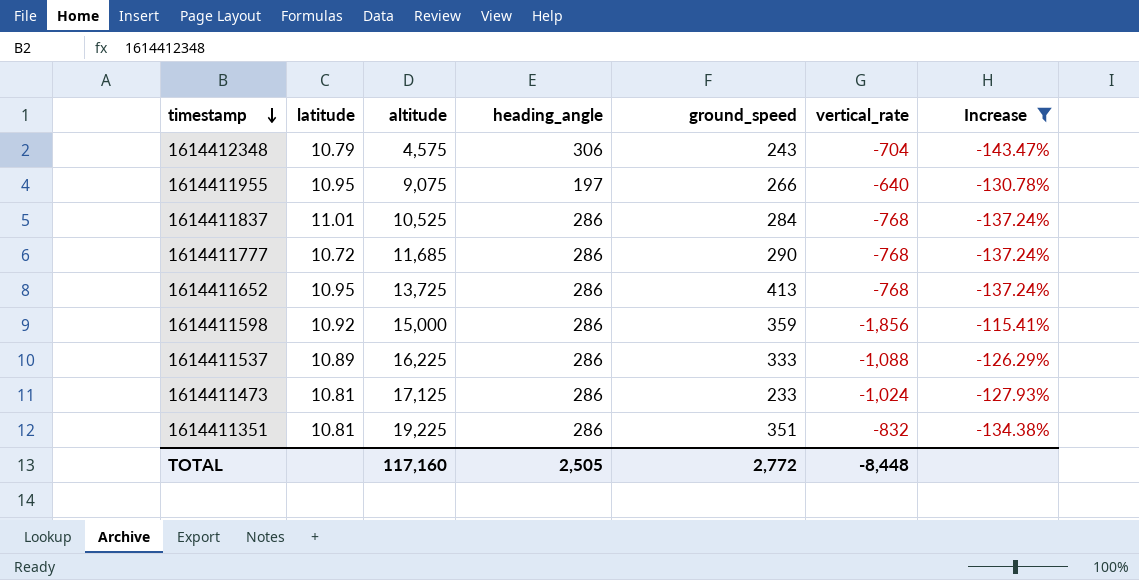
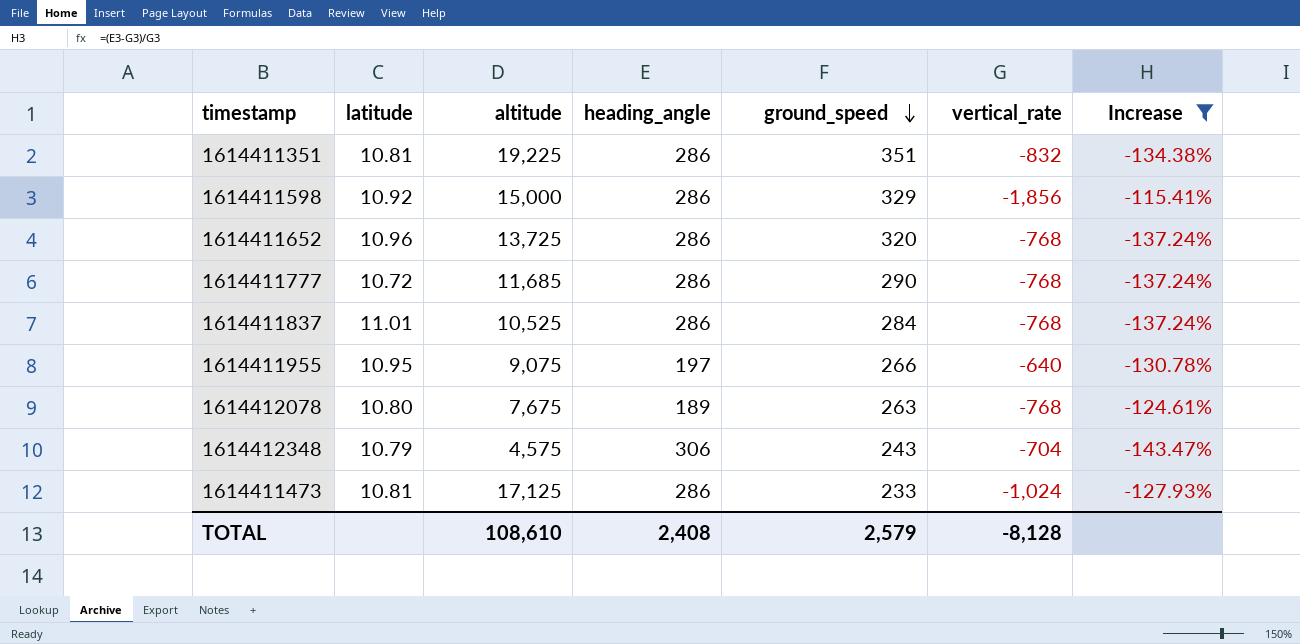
row order: timestamp descending -> ground_speed descending
row 1614411537: 10.89 | 16,225 | 286 | 333 | -1,088 | -126.29% -> none
1614411598 | ground_speed: 359 -> 329
1614411652 | latitude: 10.95 -> 10.96
1614411652 | ground_speed: 413 -> 320
row 1614412078: none -> 10.80 | 7,675 | 189 | 263 | -768 | -124.61%
TOTAL | altitude: 117,160 -> 108,610
TOTAL | heading_angle: 2,505 -> 2,408
TOTAL | ground_speed: 2,772 -> 2,579
TOTAL | vertical_rate: -8,448 -> -8,128

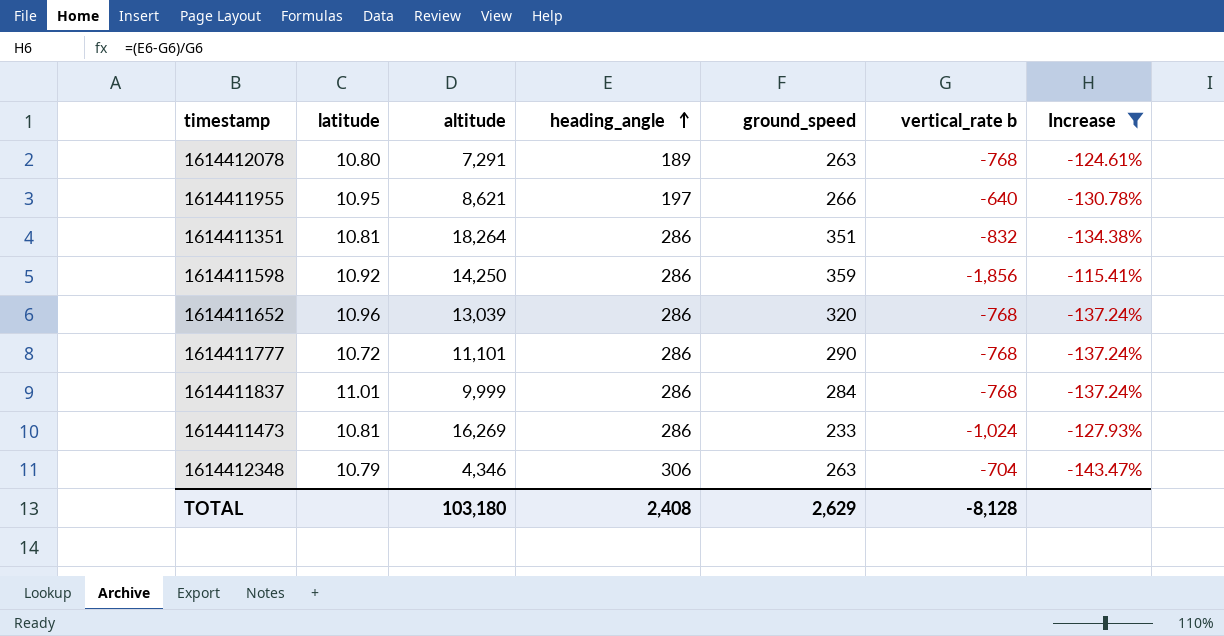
row order: ground_speed descending -> heading_angle ascending
column name: vertical_rate -> vertical_rate b
1614412078 | altitude: 7,675 -> 7,291
1614411955 | altitude: 9,075 -> 8,621
1614411351 | altitude: 19,225 -> 18,264
1614411598 | altitude: 15,000 -> 14,250
1614411598 | ground_speed: 329 -> 359
1614411652 | altitude: 13,725 -> 13,039
1614411777 | altitude: 11,685 -> 11,101
1614411837 | altitude: 10,525 -> 9,999
1614411473 | altitude: 17,125 -> 16,269
1614412348 | altitude: 4,575 -> 4,346
1614412348 | ground_speed: 243 -> 263
TOTAL | altitude: 108,610 -> 103,180
TOTAL | ground_speed: 2,579 -> 2,629

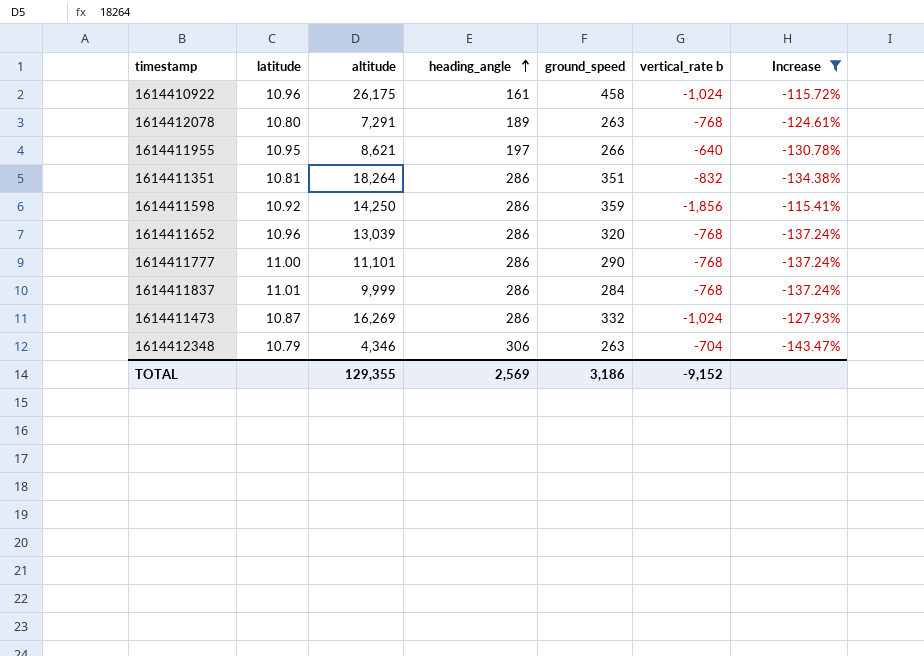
row 1614410922: none -> 10.96 | 26,175 | 161 | 458 | -1,024 | -115.72%
1614411777 | latitude: 10.72 -> 11.00
1614411473 | latitude: 10.81 -> 10.87
1614411473 | ground_speed: 233 -> 332
TOTAL | altitude: 103,180 -> 129,355
TOTAL | heading_angle: 2,408 -> 2,569
TOTAL | ground_speed: 2,629 -> 3,186
TOTAL | vertical_rate b: -8,128 -> -9,152

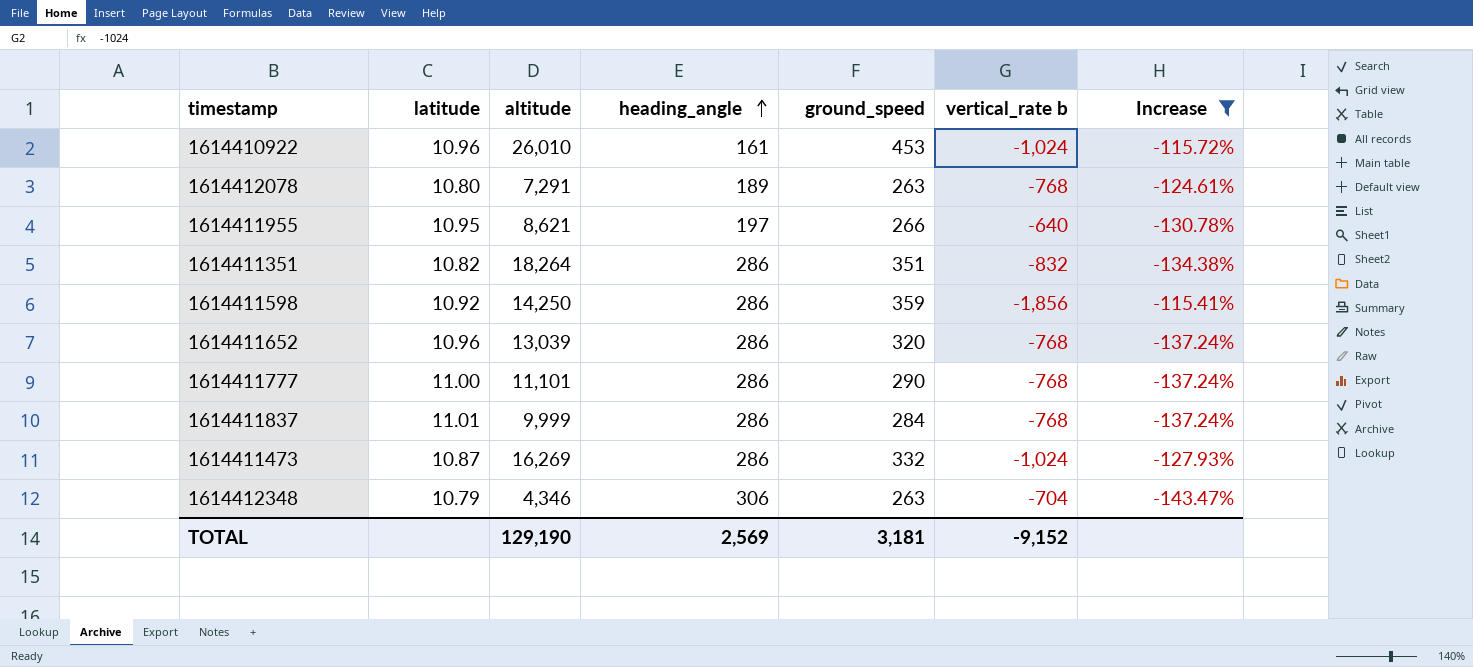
1614410922 | altitude: 26,175 -> 26,010
1614410922 | ground_speed: 458 -> 453
1614411351 | latitude: 10.81 -> 10.82
TOTAL | altitude: 129,355 -> 129,190
TOTAL | ground_speed: 3,186 -> 3,181

